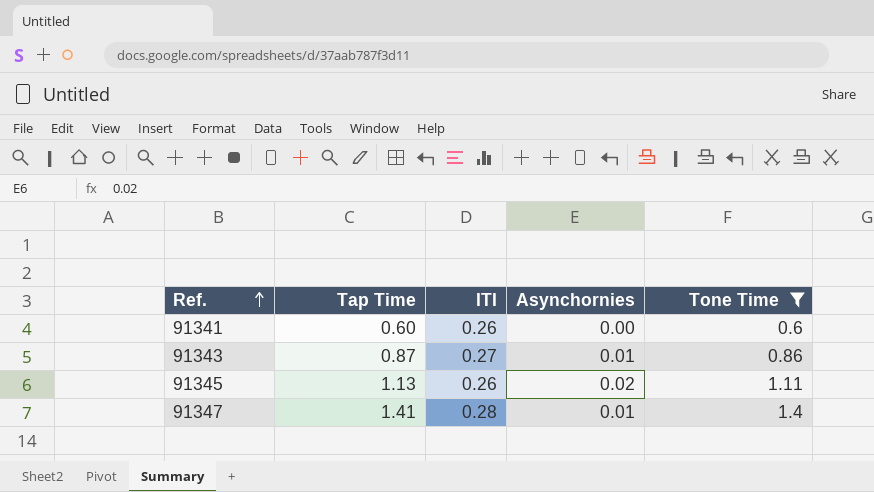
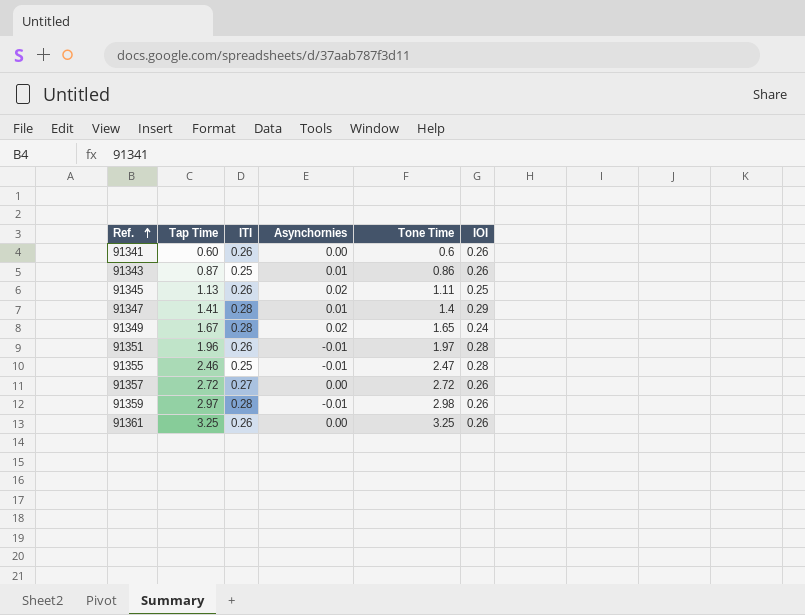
filter: Tone Time <= 1.4 -> none
column IOI | position: none -> 6
91343 | ITI: 0.27 -> 0.25

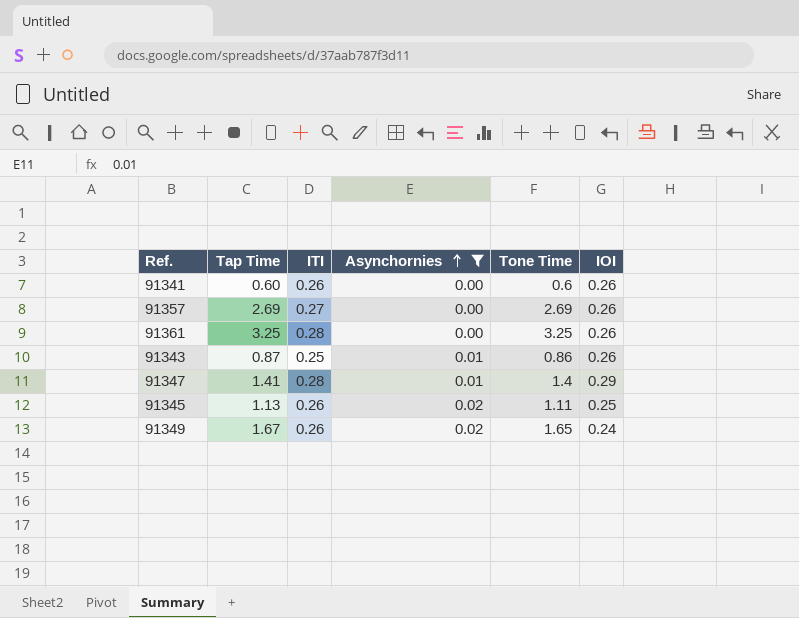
filter: none -> Asynchornies != -0.01
row order: Ref. ascending -> Asynchornies ascending
91357 | Tap Time: 2.72 -> 2.69
91357 | Tone Time: 2.72 -> 2.69
91361 | ITI: 0.26 -> 0.28
91349 | ITI: 0.28 -> 0.26

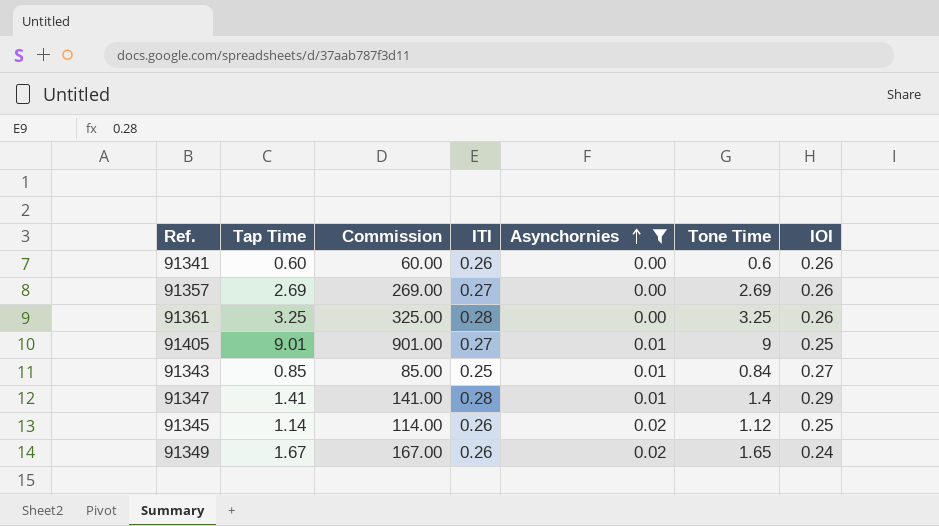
column Commission | formula: none -> [Tap Time] * 100
row 91405: none -> 9.01 | 901.00 | 0.27 | 0.01 | 9 | 0.25
91343 | Tap Time: 0.87 -> 0.85
91343 | Tone Time: 0.86 -> 0.84
91343 | IOI: 0.26 -> 0.27
91345 | Tap Time: 1.13 -> 1.14
91345 | Tone Time: 1.11 -> 1.12

